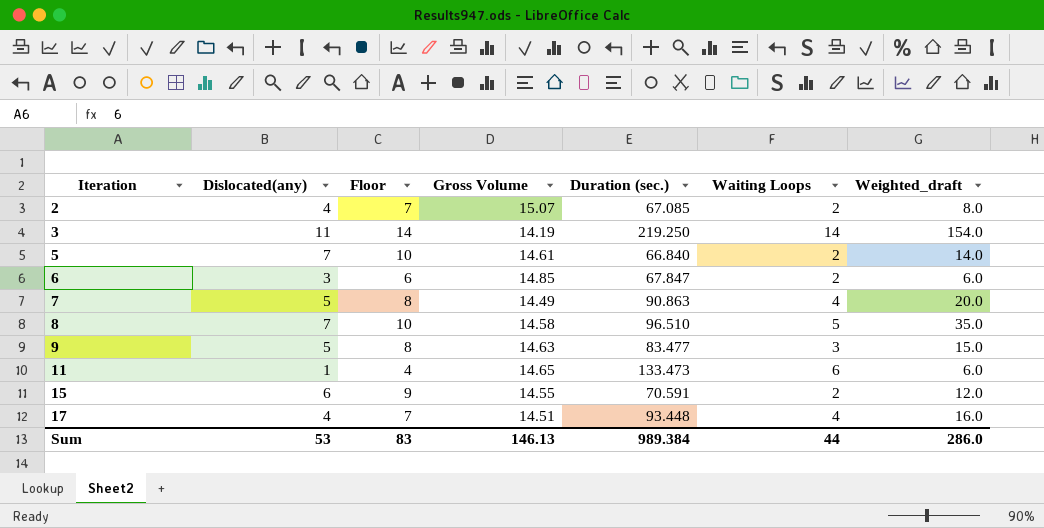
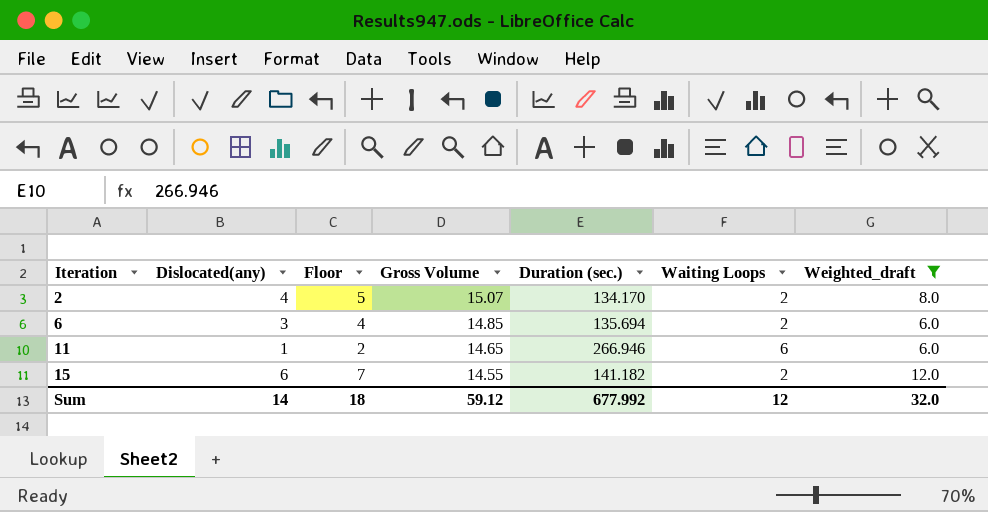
filter: none -> Weighted_draft <= 12.0
column Floor | formula: [Dislocated(any)] + 3 -> [Dislocated(any)] + 1
2 | Duration (sec.): 67.085 -> 134.170
6 | Duration (sec.): 67.847 -> 135.694
11 | Duration (sec.): 133.473 -> 266.946
15 | Duration (sec.): 70.591 -> 141.182
Sum | Dislocated(any): 53 -> 14
Sum | Floor: 83 -> 18
Sum | Gross Volume: 146.13 -> 59.12
Sum | Duration (sec.): 989.384 -> 677.992
Sum | Waiting Loops: 44 -> 12
Sum | Weighted_draft: 286.0 -> 32.0

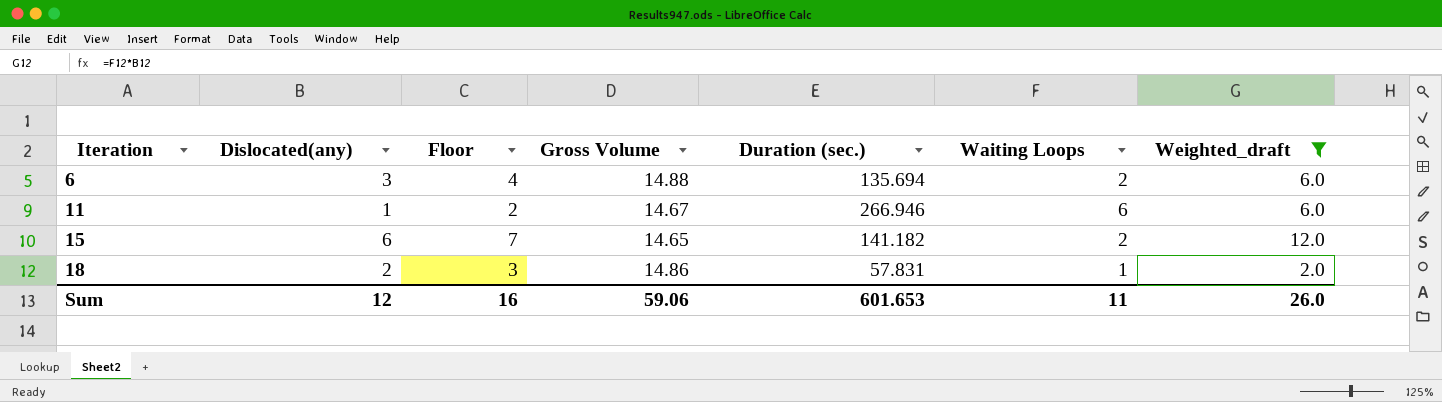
row 2: 4 | 5 | 15.07 | 134.170 | 2 | 8.0 -> none
6 | Gross Volume: 14.85 -> 14.88
11 | Gross Volume: 14.65 -> 14.67
15 | Gross Volume: 14.55 -> 14.65
row 18: none -> 2 | 3 | 14.86 | 57.831 | 1 | 2.0
Sum | Dislocated(any): 14 -> 12
Sum | Floor: 18 -> 16
Sum | Gross Volume: 59.12 -> 59.06
Sum | Duration (sec.): 677.992 -> 601.653
Sum | Waiting Loops: 12 -> 11
Sum | Weighted_draft: 32.0 -> 26.0

